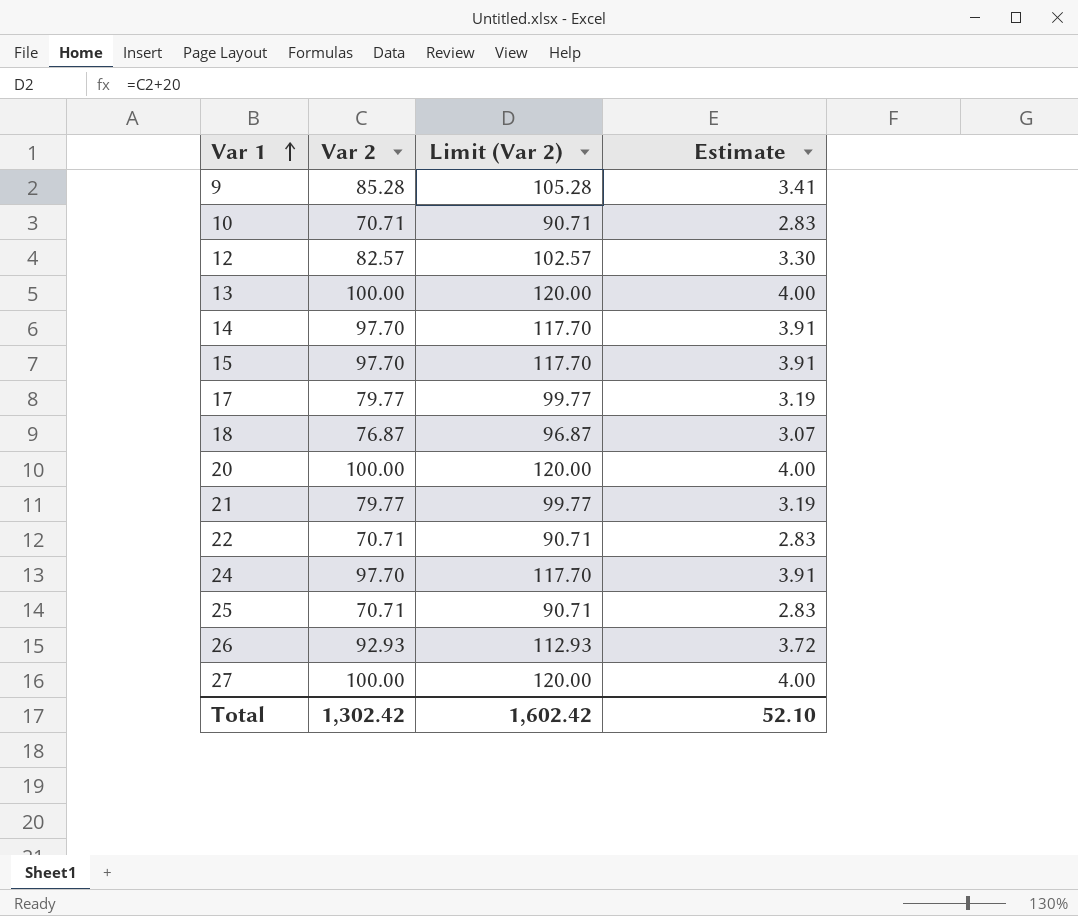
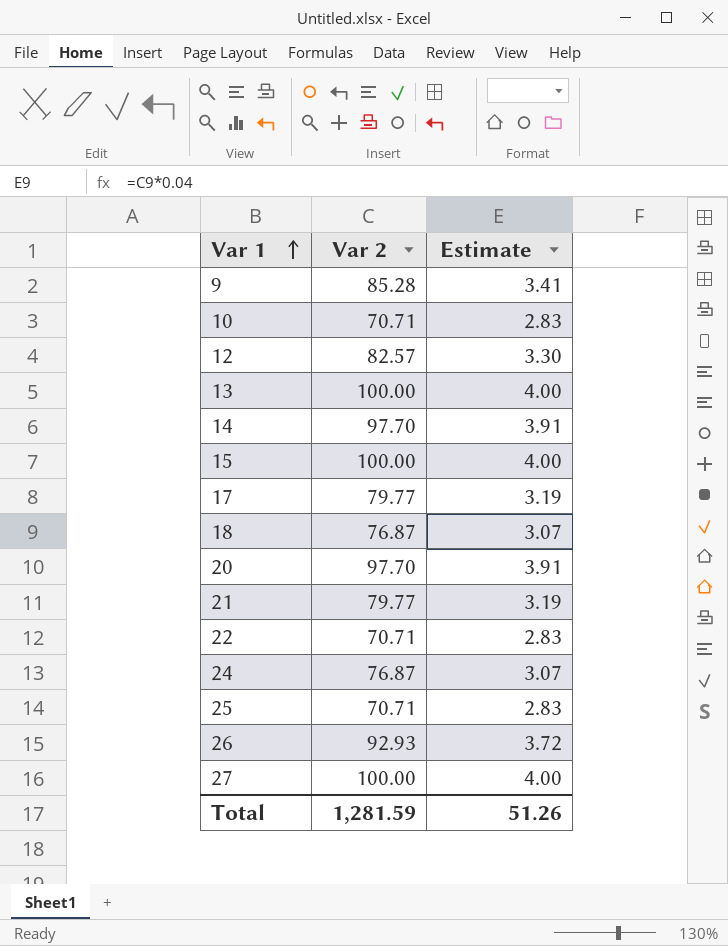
column Limit (Var 2) | formula: [Var 2] + 20 -> none
15 | Var 2: 97.70 -> 100.00
15 | Estimate: 3.91 -> 4.00
20 | Var 2: 100.00 -> 97.70
20 | Estimate: 4.00 -> 3.91
24 | Var 2: 97.70 -> 76.87
24 | Estimate: 3.91 -> 3.07
Total | Var 2: 1,302.42 -> 1,281.59
Total | Estimate: 52.10 -> 51.26

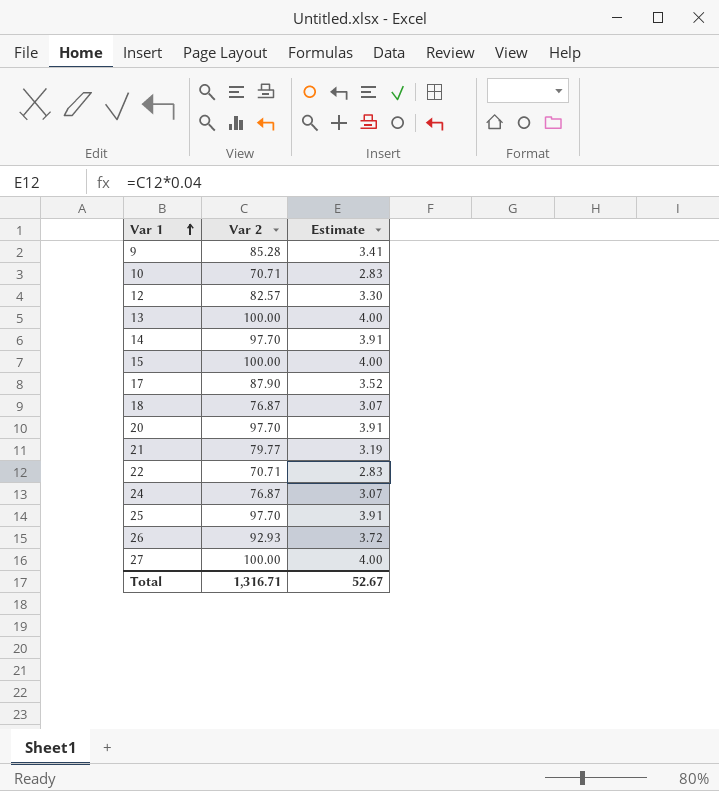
17 | Var 2: 79.77 -> 87.90
17 | Estimate: 3.19 -> 3.52
25 | Var 2: 70.71 -> 97.70
25 | Estimate: 2.83 -> 3.91
Total | Var 2: 1,281.59 -> 1,316.71
Total | Estimate: 51.26 -> 52.67

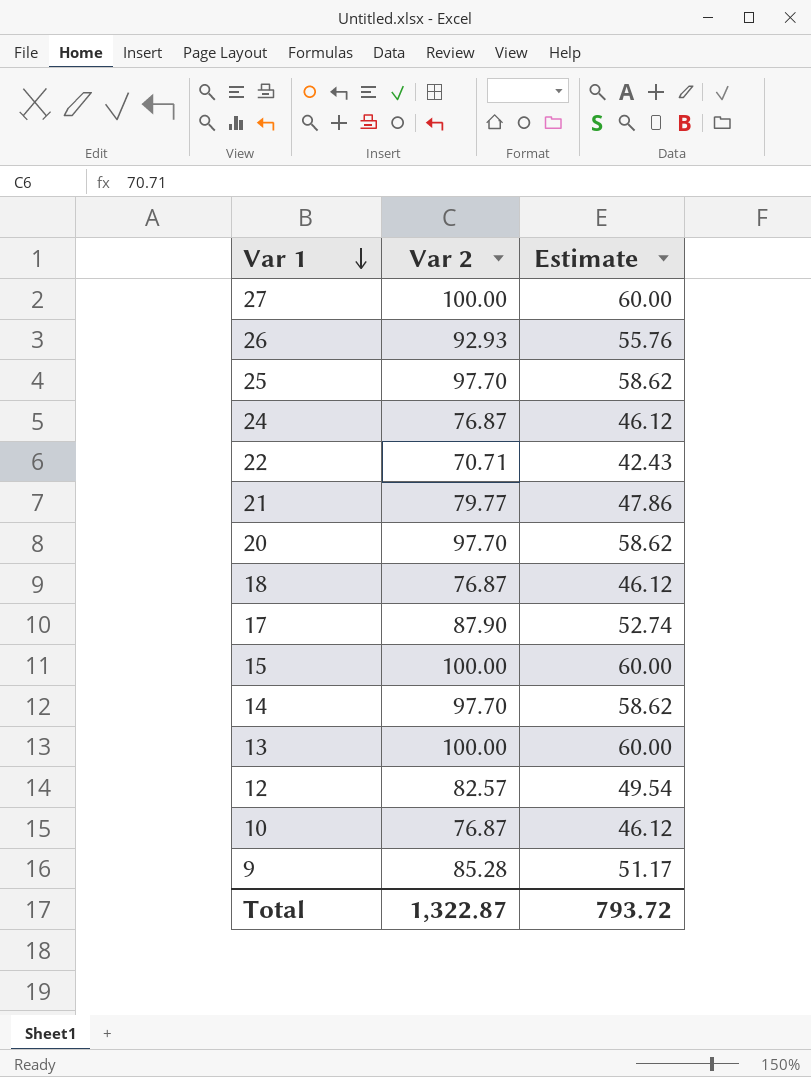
row order: Var 1 ascending -> Var 1 descending
column Estimate | formula: [Var 2] * 0.04 -> [Var 2] * 0.6
10 | Var 2: 70.71 -> 76.87
Total | Var 2: 1,316.71 -> 1,322.87
Total | Estimate: 52.67 -> 793.72

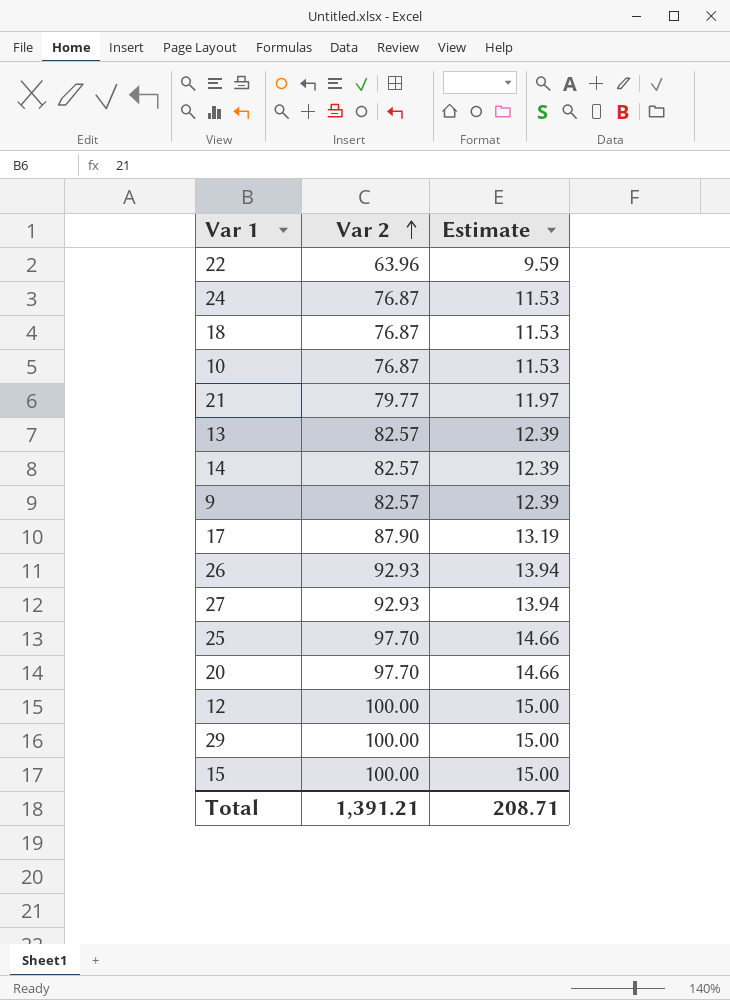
row order: Var 1 descending -> Var 2 ascending
column Estimate | formula: [Var 2] * 0.6 -> [Var 2] * 0.15
22 | Var 2: 70.71 -> 63.96
13 | Var 2: 100.00 -> 82.57
14 | Var 2: 97.70 -> 82.57
9 | Var 2: 85.28 -> 82.57
27 | Var 2: 100.00 -> 92.93
12 | Var 2: 82.57 -> 100.00
row 29: none -> 100.00 | 15.00
Total | Var 2: 1,322.87 -> 1,391.21
Total | Estimate: 793.72 -> 208.71

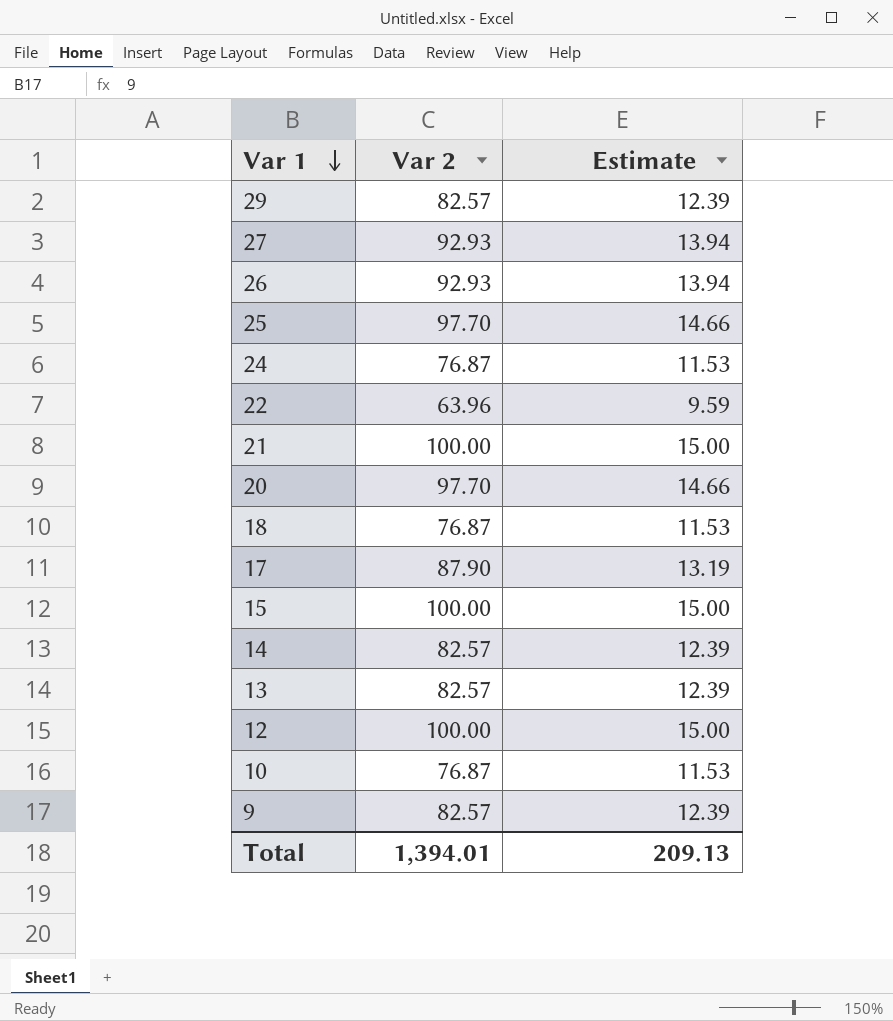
row order: Var 2 ascending -> Var 1 descending
29 | Var 2: 100.00 -> 82.57
29 | Estimate: 15.00 -> 12.39
21 | Var 2: 79.77 -> 100.00
21 | Estimate: 11.97 -> 15.00
Total | Var 2: 1,391.21 -> 1,394.01
Total | Estimate: 208.71 -> 209.13

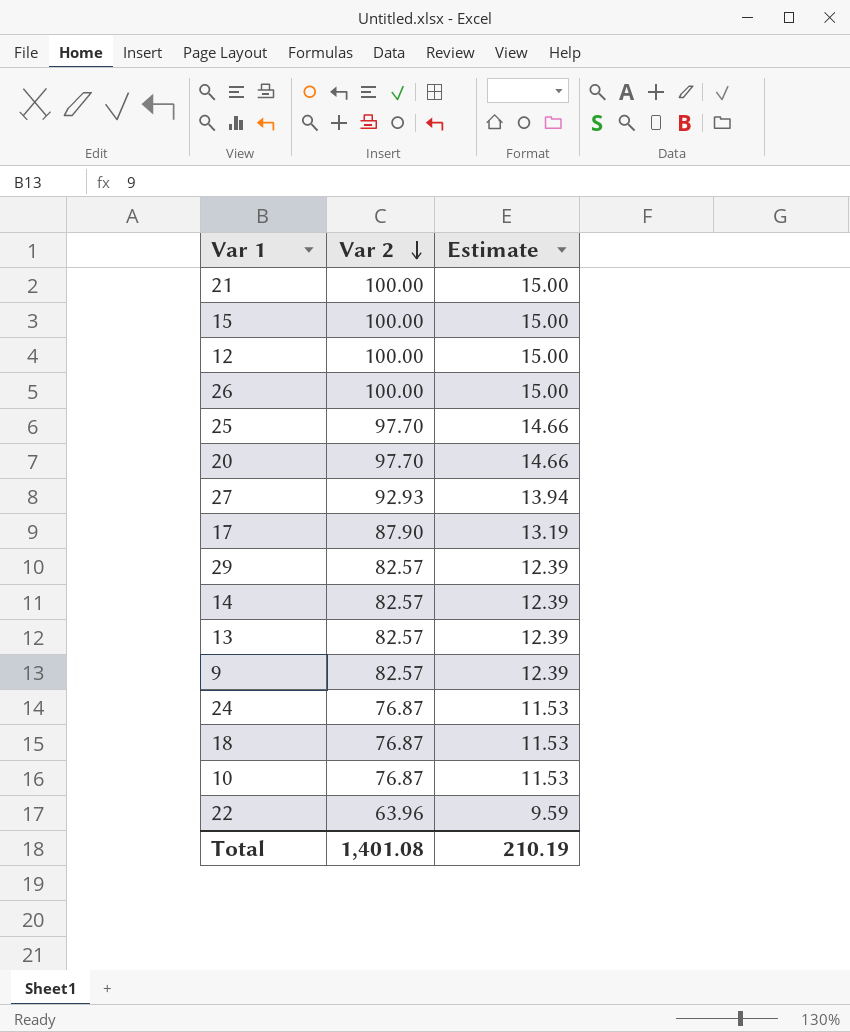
row order: Var 1 descending -> Var 2 descending
26 | Var 2: 92.93 -> 100.00
26 | Estimate: 13.94 -> 15.00
Total | Var 2: 1,394.01 -> 1,401.08
Total | Estimate: 209.13 -> 210.19

